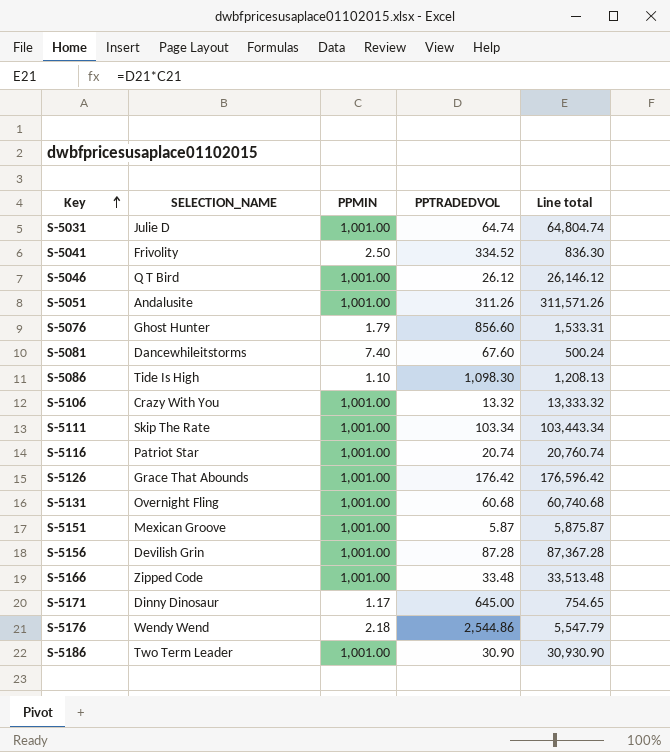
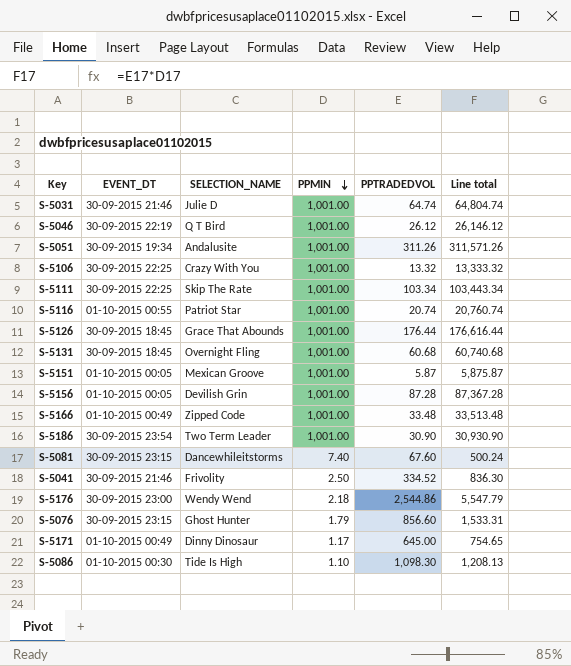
row order: Key ascending -> PPMIN descending
column EVENT_DT | position: none -> 2
S-5126 | PPTRADEDVOL: 176.42 -> 176.44
S-5126 | Line total: 176,596.42 -> 176,616.44

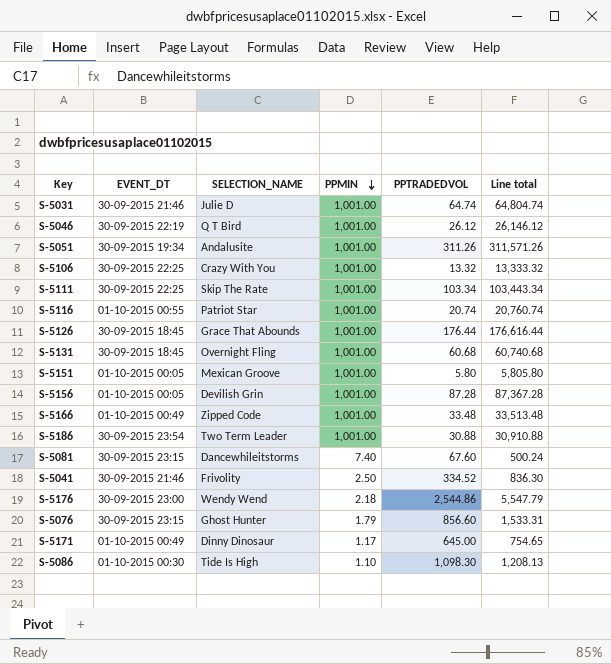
S-5151 | PPTRADEDVOL: 5.87 -> 5.80
S-5151 | Line total: 5,875.87 -> 5,805.80
S-5186 | PPTRADEDVOL: 30.90 -> 30.88
S-5186 | Line total: 30,930.90 -> 30,910.88

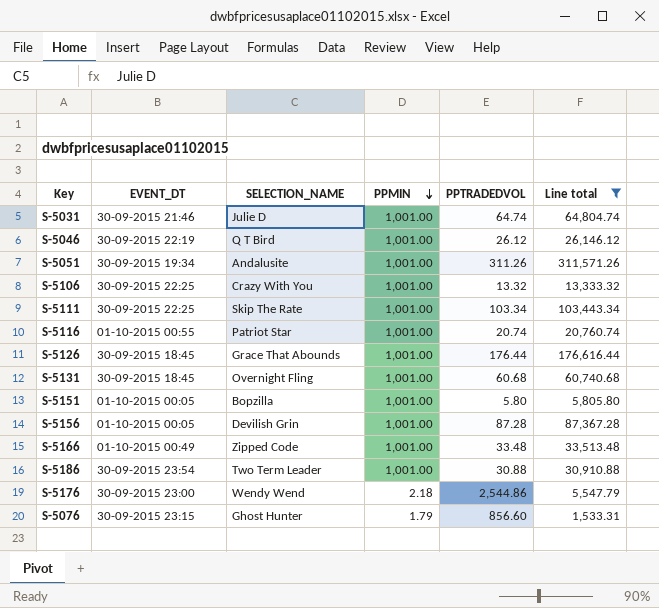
filter: none -> Line total >= 1,533.31
S-5151 | SELECTION_NAME: Mexican Groove -> Bopzilla

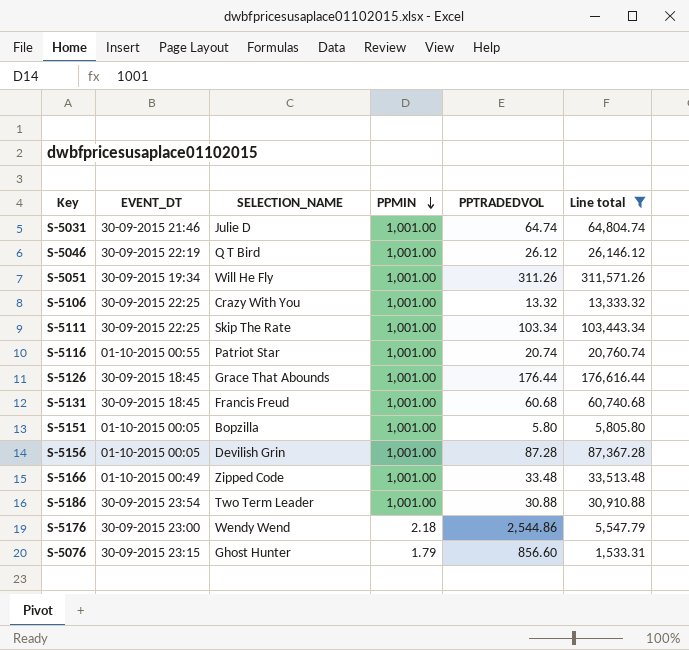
S-5051 | SELECTION_NAME: Andalusite -> Will He Fly
S-5131 | SELECTION_NAME: Overnight Fling -> Francis Freud

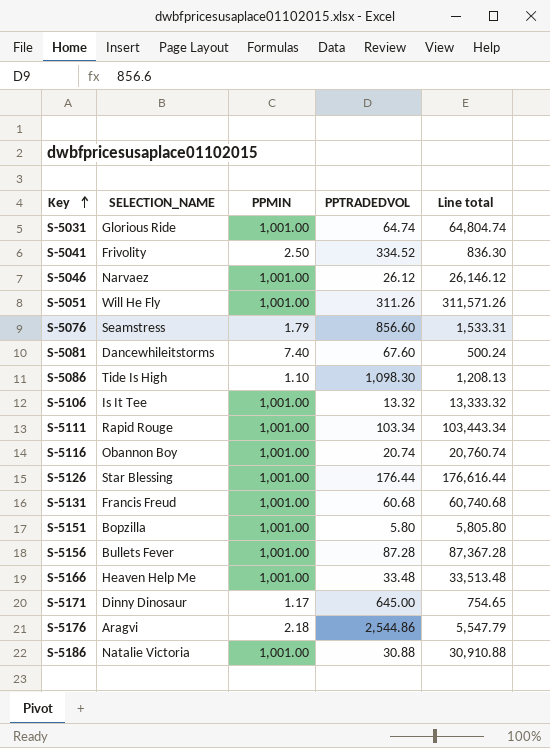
filter: Line total >= 1,533.31 -> none
row order: PPMIN descending -> Key ascending
column EVENT_DT | position: 2 -> none
S-5031 | SELECTION_NAME: Julie D -> Glorious Ride
S-5046 | SELECTION_NAME: Q T Bird -> Narvaez
S-5076 | SELECTION_NAME: Ghost Hunter -> Seamstress
S-5106 | SELECTION_NAME: Crazy With You -> Is It Tee
S-5111 | SELECTION_NAME: Skip The Rate -> Rapid Rouge
S-5116 | SELECTION_NAME: Patriot Star -> Obannon Boy
S-5126 | SELECTION_NAME: Grace That Abounds -> Star Blessing
S-5156 | SELECTION_NAME: Devilish Grin -> Bullets Fever
S-5166 | SELECTION_NAME: Zipped Code -> Heaven Help Me
S-5176 | SELECTION_NAME: Wendy Wend -> Aragvi
S-5186 | SELECTION_NAME: Two Term Leader -> Natalie Victoria

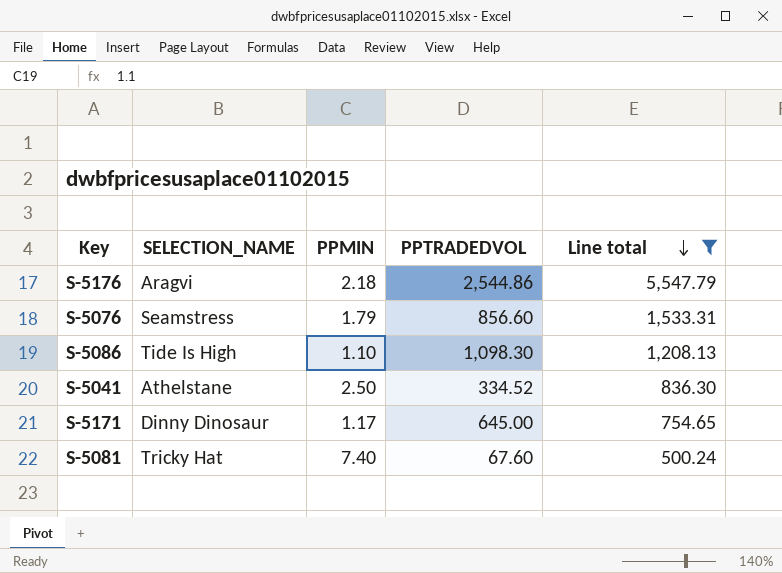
filter: none -> Line total <= 5,547.79
row order: Key ascending -> Line total descending
S-5041 | SELECTION_NAME: Frivolity -> Athelstane
S-5081 | SELECTION_NAME: Dancewhileitstorms -> Tricky Hat

